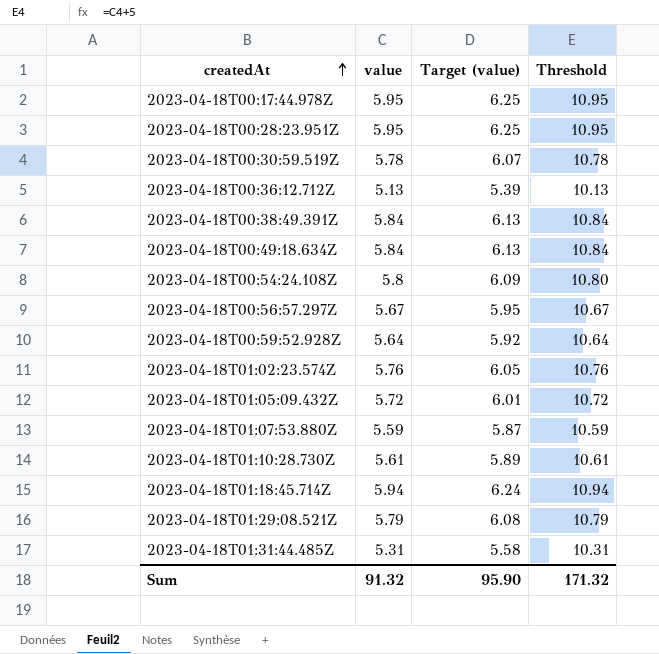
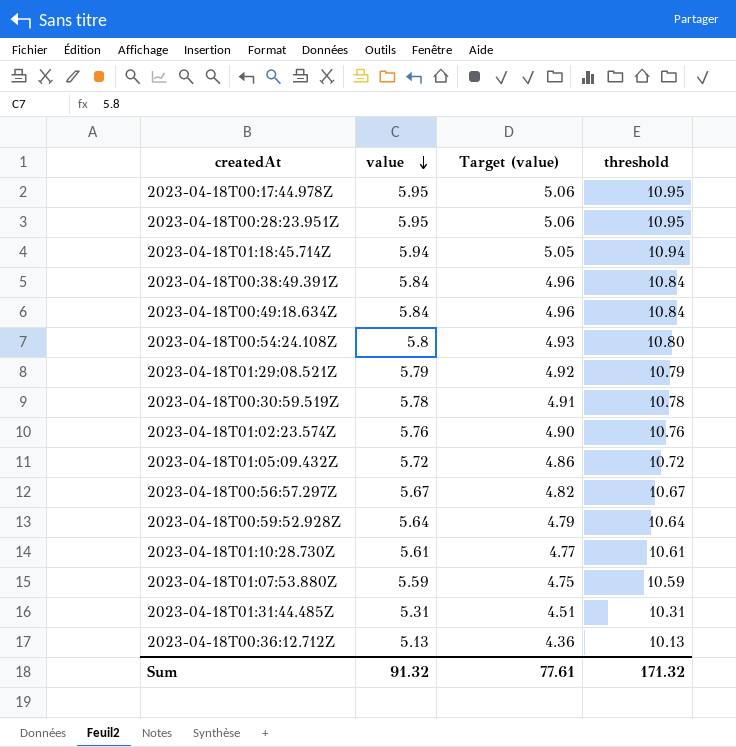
row order: createdAt ascending -> value descending
column Target (value) | formula: [value] * 1.05 -> [value] * 0.85
column name: Threshold -> threshold
Sum | Target (value): 95.90 -> 77.61

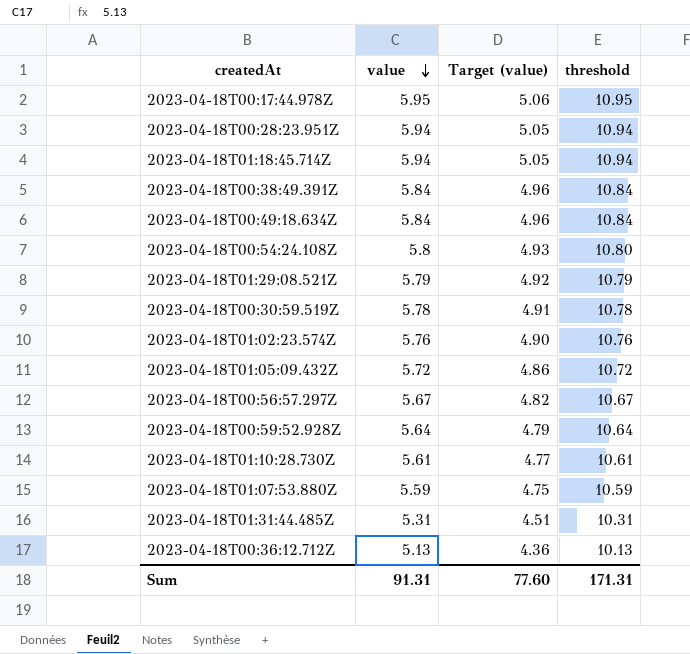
2023-04-18T00:28:23.951Z | value: 5.95 -> 5.94
2023-04-18T00:28:23.951Z | Target (value): 5.06 -> 5.05
2023-04-18T00:28:23.951Z | threshold: 10.95 -> 10.94
Sum | value: 91.32 -> 91.31
Sum | Target (value): 77.61 -> 77.60
Sum | threshold: 171.32 -> 171.31

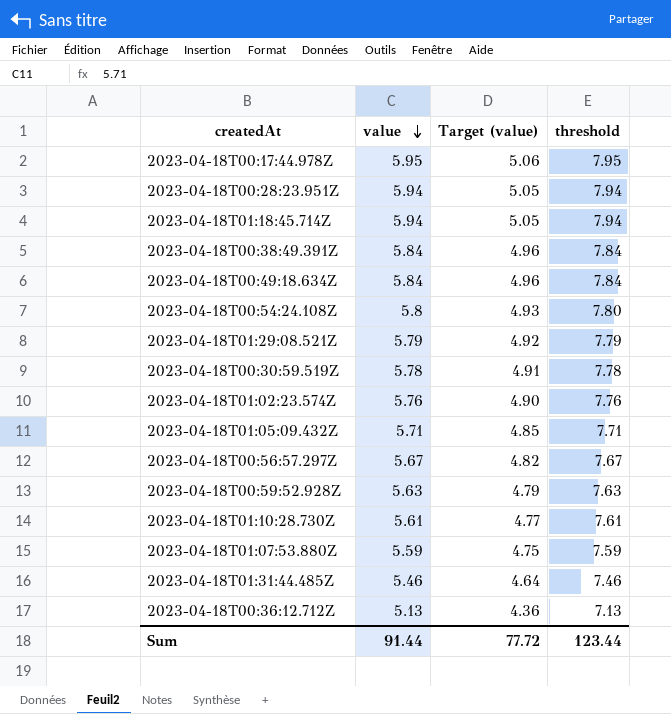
column threshold | formula: [value] + 5 -> [value] + 2
2023-04-18T01:05:09.432Z | value: 5.72 -> 5.71
2023-04-18T01:05:09.432Z | Target (value): 4.86 -> 4.85
2023-04-18T00:59:52.928Z | value: 5.64 -> 5.63
2023-04-18T01:31:44.485Z | value: 5.31 -> 5.46
2023-04-18T01:31:44.485Z | Target (value): 4.51 -> 4.64
Sum | value: 91.31 -> 91.44
Sum | Target (value): 77.60 -> 77.72
Sum | threshold: 171.31 -> 123.44

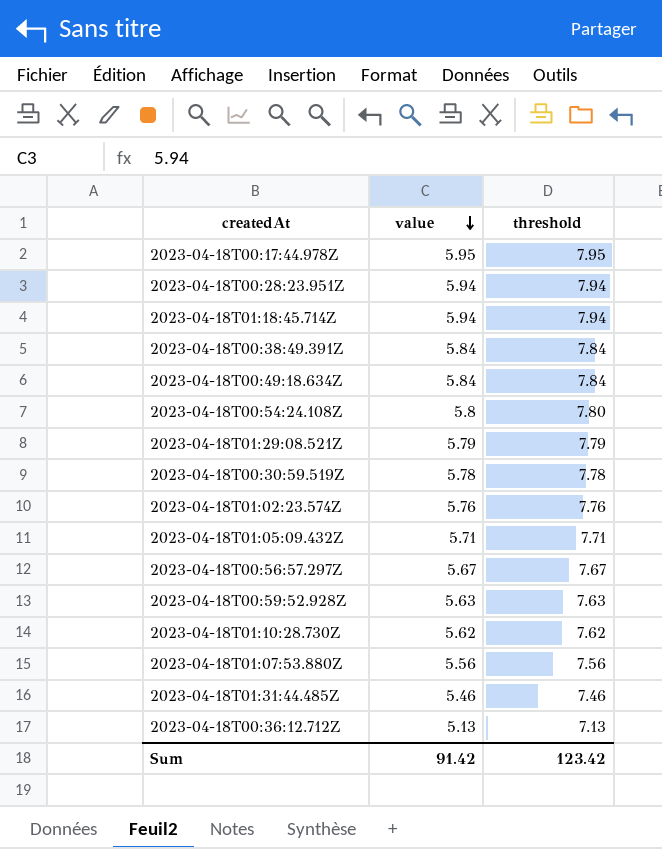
column Target (value) | formula: [value] * 0.85 -> none
2023-04-18T01:10:28.730Z | value: 5.61 -> 5.62
2023-04-18T01:10:28.730Z | threshold: 7.61 -> 7.62
2023-04-18T01:07:53.880Z | value: 5.59 -> 5.56
2023-04-18T01:07:53.880Z | threshold: 7.59 -> 7.56
Sum | value: 91.44 -> 91.42
Sum | threshold: 123.44 -> 123.42

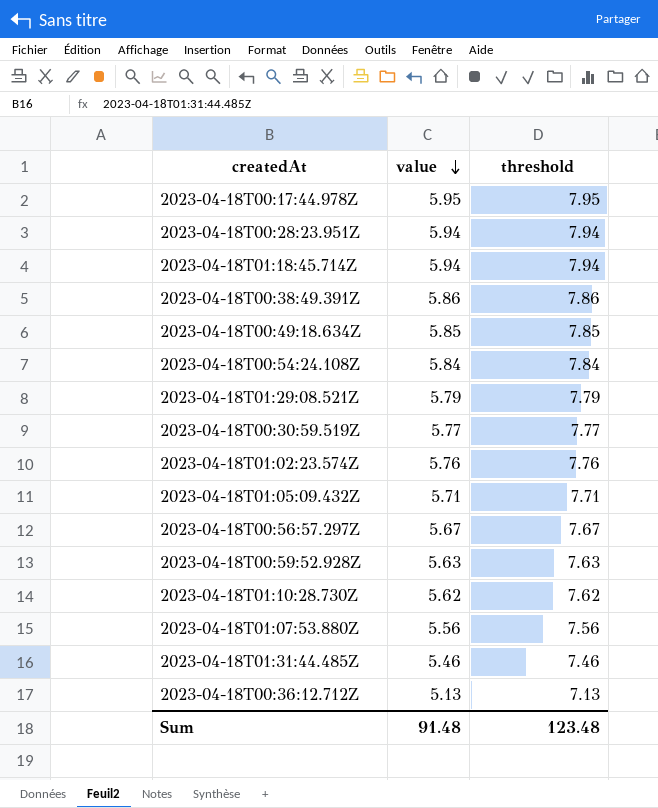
2023-04-18T00:38:49.391Z | value: 5.84 -> 5.86
2023-04-18T00:38:49.391Z | threshold: 7.84 -> 7.86
2023-04-18T00:49:18.634Z | value: 5.84 -> 5.85
2023-04-18T00:49:18.634Z | threshold: 7.84 -> 7.85
2023-04-18T00:54:24.108Z | value: 5.8 -> 5.84
2023-04-18T00:54:24.108Z | threshold: 7.80 -> 7.84
2023-04-18T00:30:59.519Z | value: 5.78 -> 5.77
2023-04-18T00:30:59.519Z | threshold: 7.78 -> 7.77
Sum | value: 91.42 -> 91.48
Sum | threshold: 123.42 -> 123.48

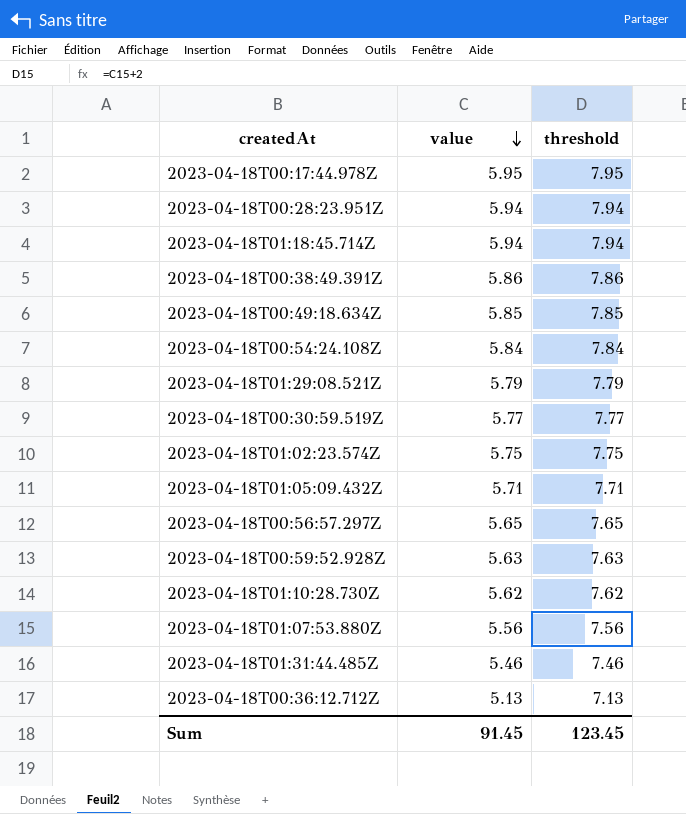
2023-04-18T01:02:23.574Z | value: 5.76 -> 5.75
2023-04-18T01:02:23.574Z | threshold: 7.76 -> 7.75
2023-04-18T00:56:57.297Z | value: 5.67 -> 5.65
2023-04-18T00:56:57.297Z | threshold: 7.67 -> 7.65
Sum | value: 91.48 -> 91.45
Sum | threshold: 123.48 -> 123.45

